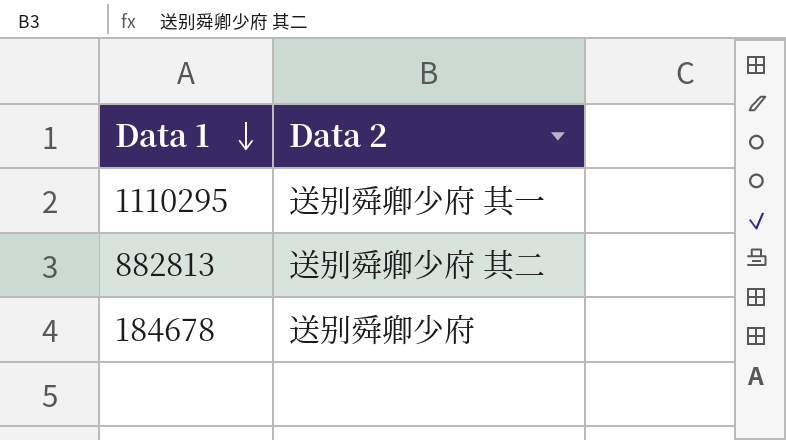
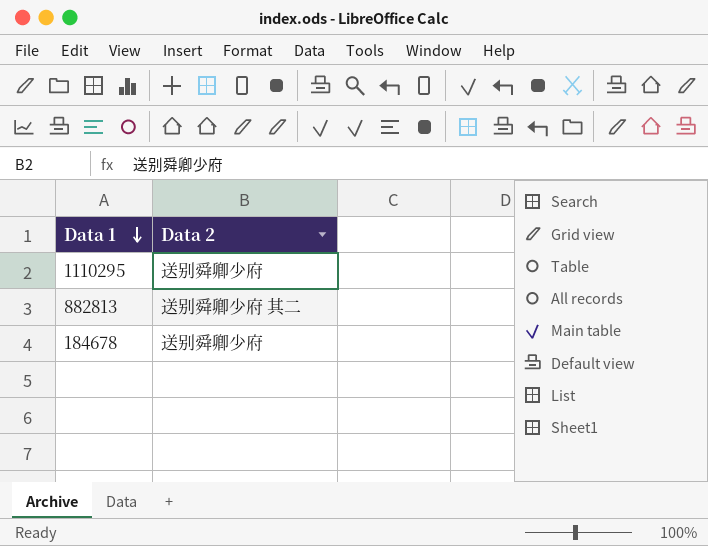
1110295 | Data 2: 送别舜卿少府 其一 -> 送别舜卿少府

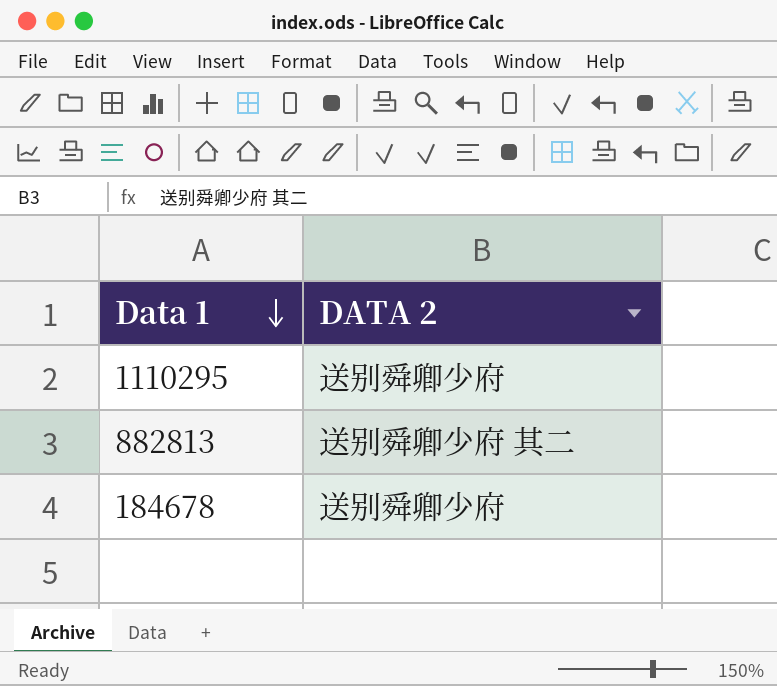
column name: Data 2 -> DATA 2

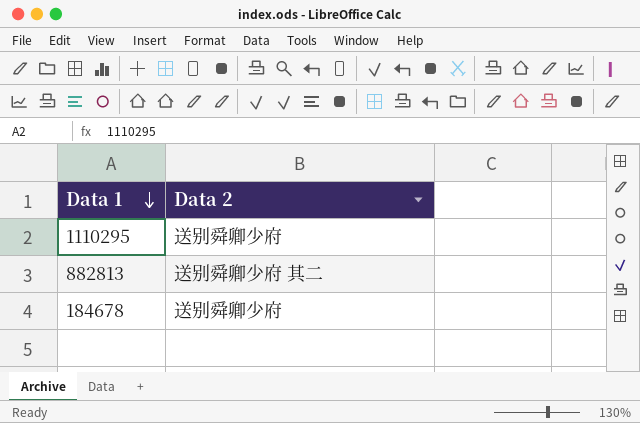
column name: DATA 2 -> Data 2

